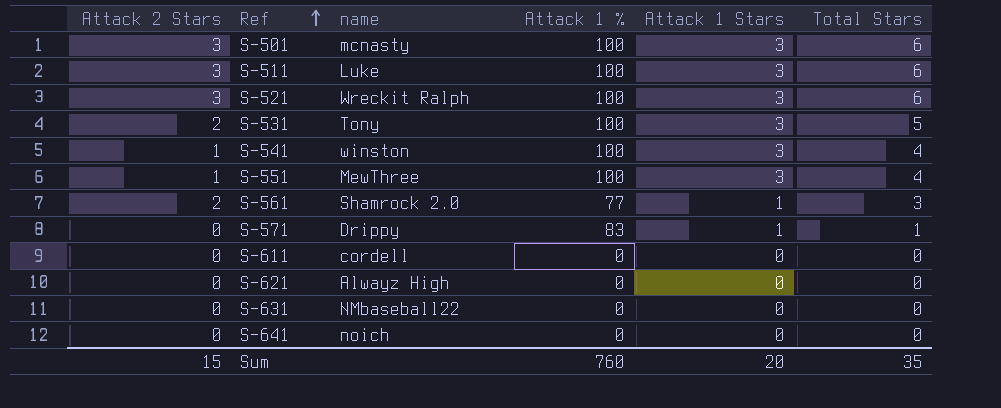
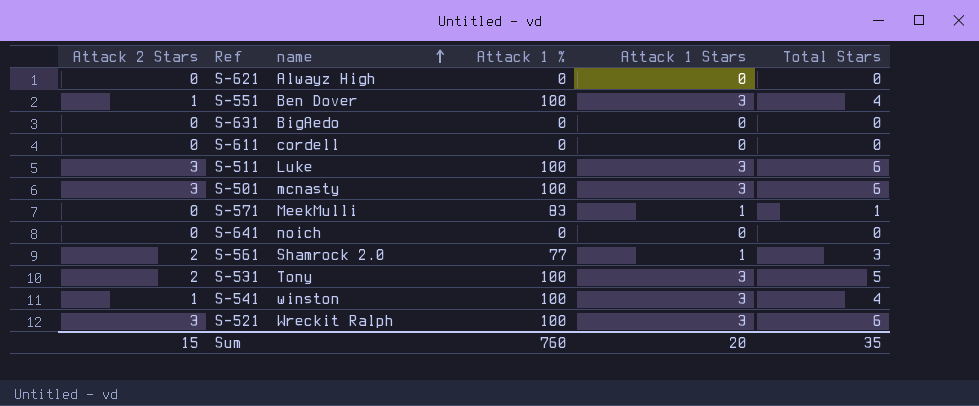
row order: Ref ascending -> name ascending
S-551 | name: MewThree -> Ben Dover
S-631 | name: NMbaseball22 -> BigAedo
S-571 | name: Drippy -> MeekMulli

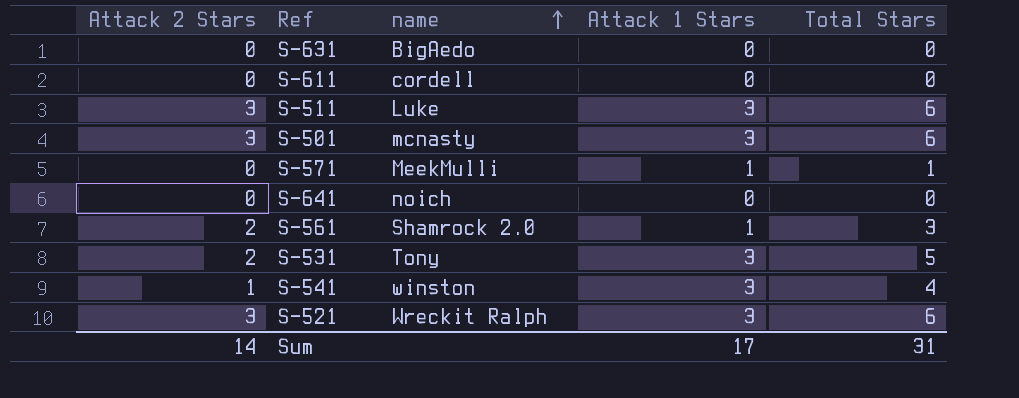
column Attack 1 % | position: 4 -> none
row S-621: 0 | Alwayz High | 0 | 0 | 0 -> none
row S-551: 1 | Ben Dover | 100 | 3 | 4 -> none
Sum | Attack 2 Stars: 15 -> 14
Sum | Attack 1 Stars: 20 -> 17
Sum | Total Stars: 35 -> 31

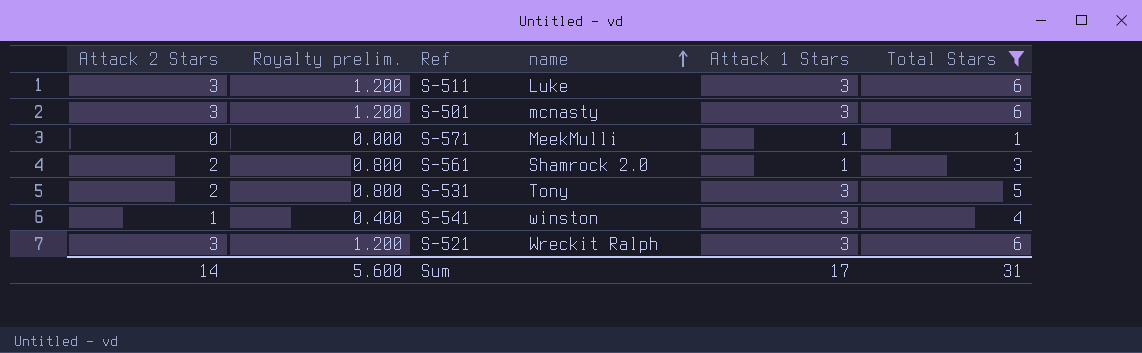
filter: none -> Total Stars != 0
column Royalty prelim. | formula: none -> [Attack 2 Stars] * 0.4

